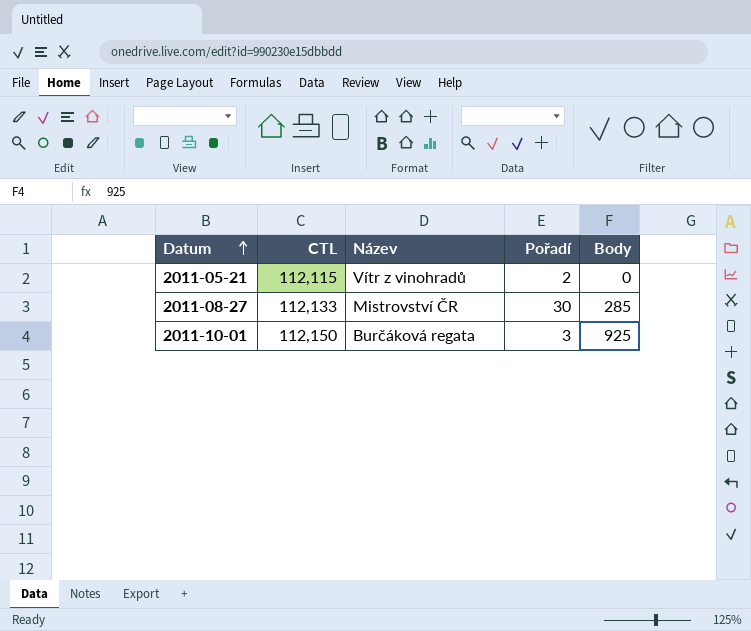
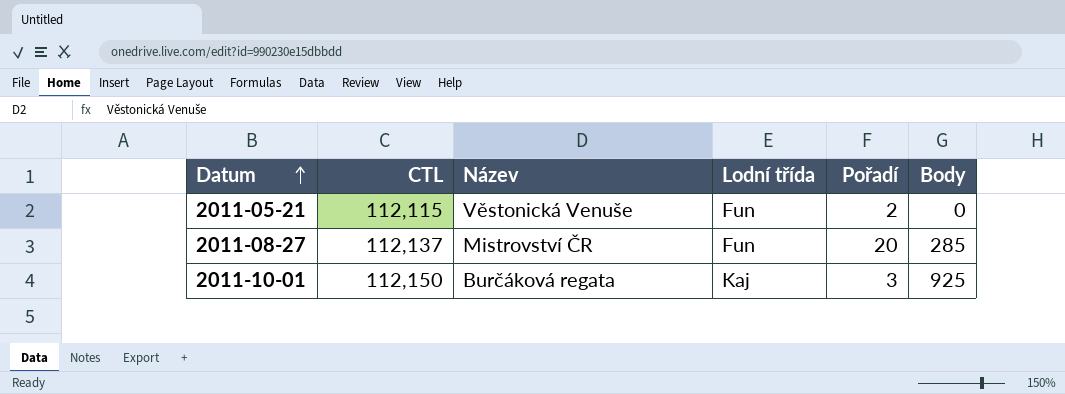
column Lodní třída | position: none -> 4
2011-05-21 | Název: Vítr z vinohradů -> Věstonická Venuše
2011-08-27 | CTL: 112,133 -> 112,137
2011-08-27 | Pořadí: 30 -> 20

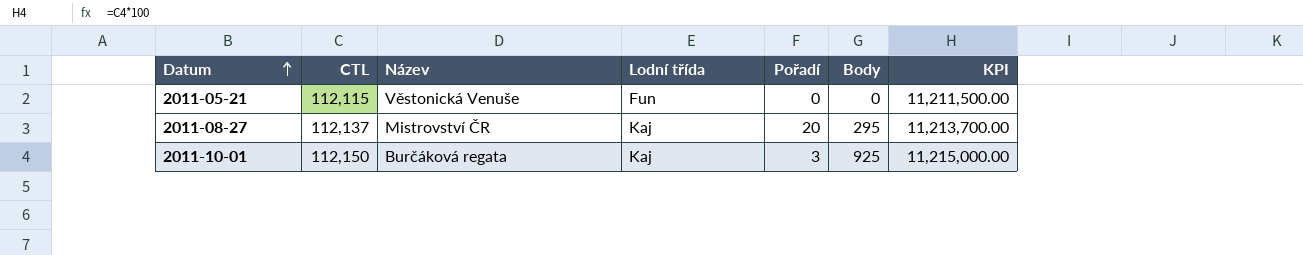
column KPI | formula: none -> [CTL] * 100
2011-05-21 | Pořadí: 2 -> 0
2011-08-27 | Lodní třída: Fun -> Kaj
2011-08-27 | Body: 285 -> 295

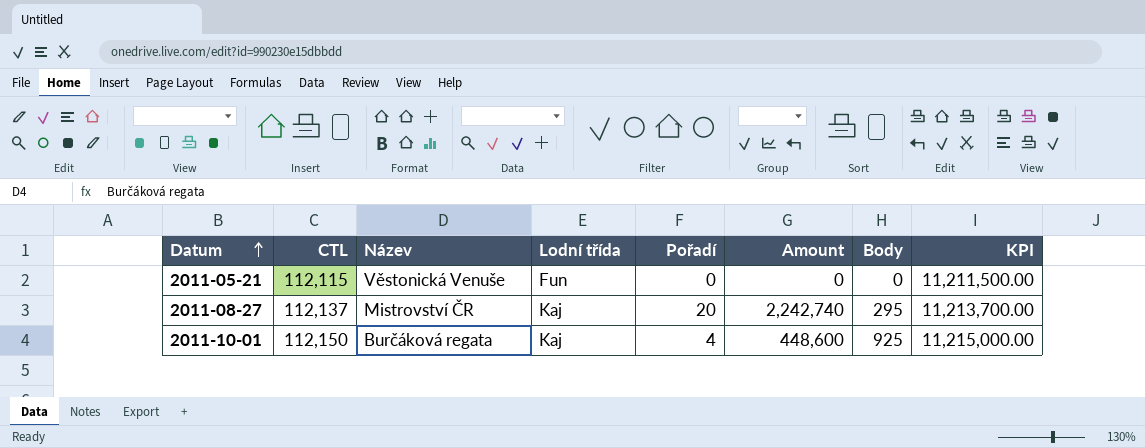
column Amount | formula: none -> [CTL] * [Pořadí]
2011-10-01 | Pořadí: 3 -> 4

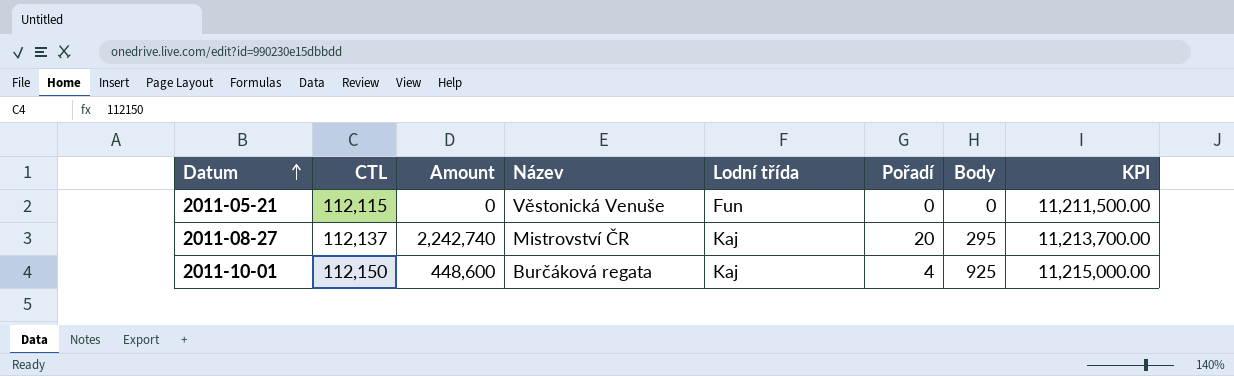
column Amount | position: 6 -> 3

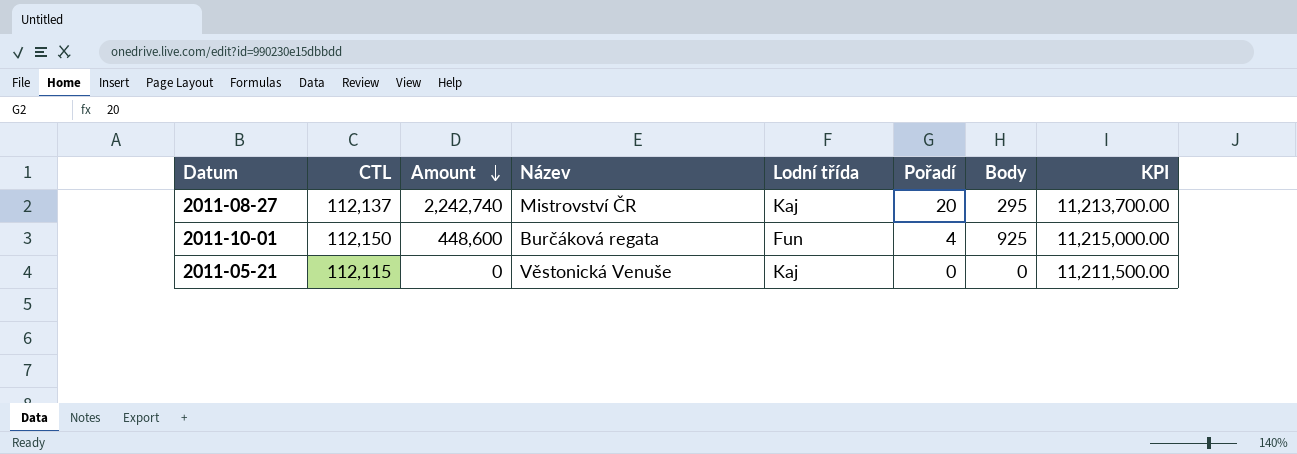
row order: Datum ascending -> Amount descending
2011-10-01 | Lodní třída: Kaj -> Fun
2011-05-21 | Lodní třída: Fun -> Kaj

